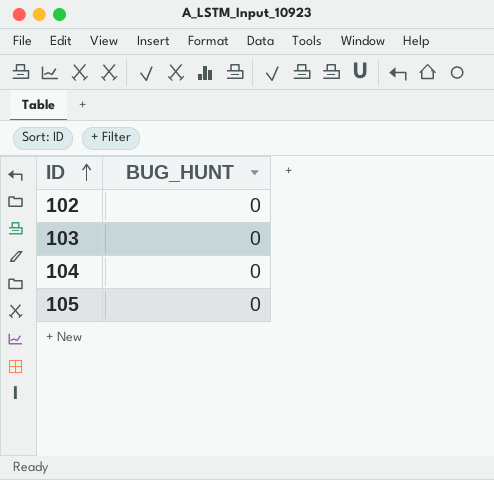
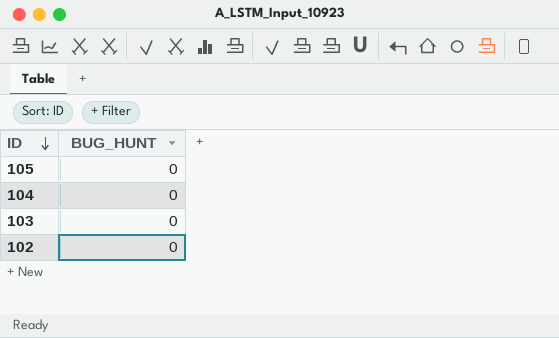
row order: ID ascending -> ID descending

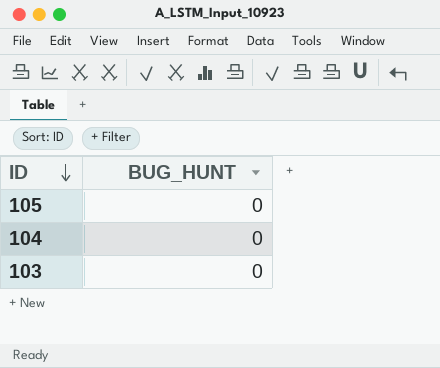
row 102: 0 -> none

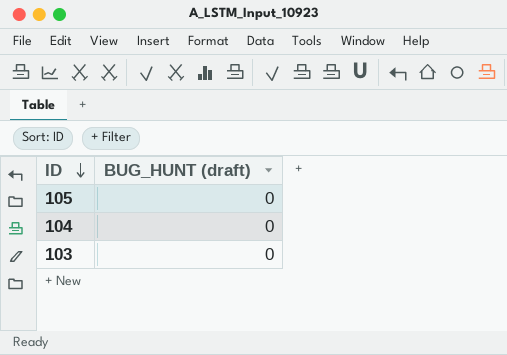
column name: BUG_HUNT -> BUG_HUNT (draft)

